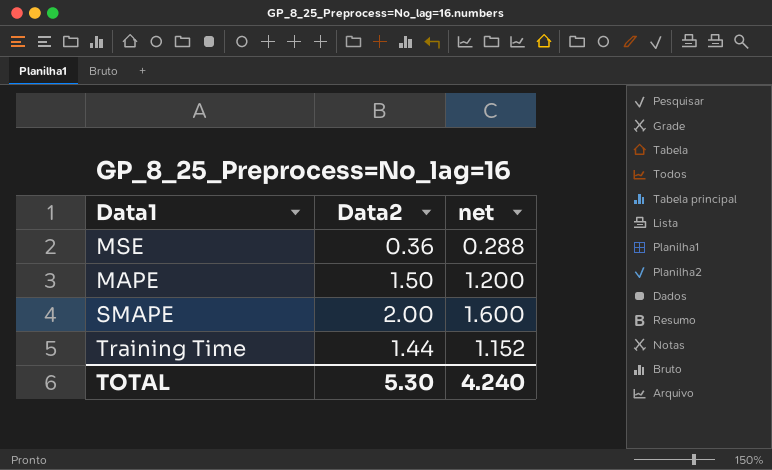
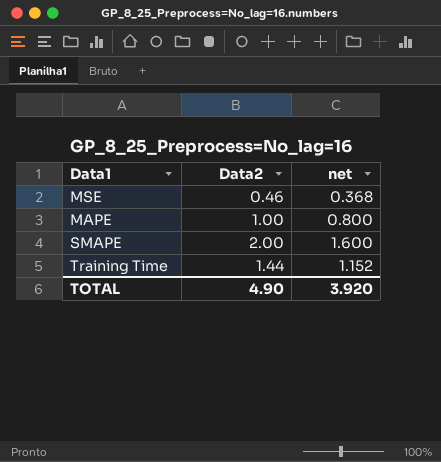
MSE | Data2: 0.36 -> 0.46
MSE | net: 0.288 -> 0.368
MAPE | Data2: 1.50 -> 1.00
MAPE | net: 1.200 -> 0.800
TOTAL | Data2: 5.30 -> 4.90
TOTAL | net: 4.240 -> 3.920

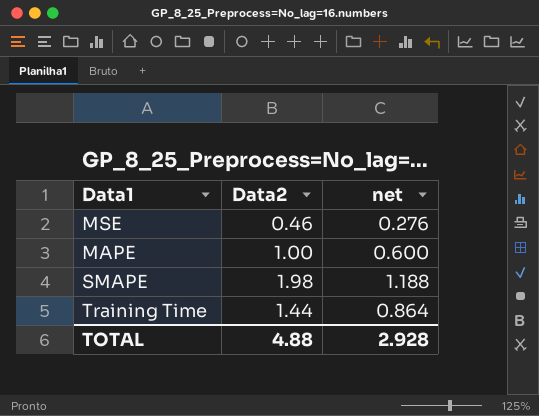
column net | formula: [Data2] * 0.8 -> [Data2] * 0.6
SMAPE | Data2: 2.00 -> 1.98
TOTAL | Data2: 4.90 -> 4.88
TOTAL | net: 3.920 -> 2.928

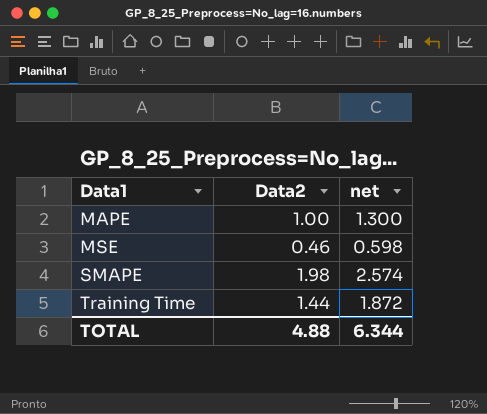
row order: none -> Data1 ascending
column net | formula: [Data2] * 0.6 -> [Data2] * 1.3
TOTAL | net: 2.928 -> 6.344

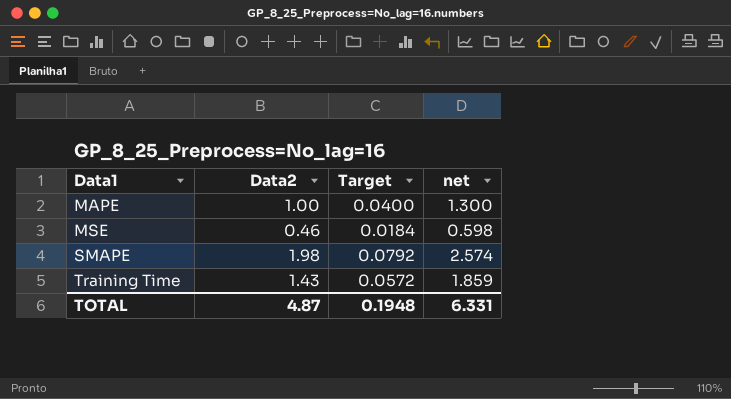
column Target | formula: none -> [Data2] * 0.04
Training Time | Data2: 1.44 -> 1.43
Training Time | net: 1.872 -> 1.859
TOTAL | Data2: 4.88 -> 4.87
TOTAL | net: 6.344 -> 6.331

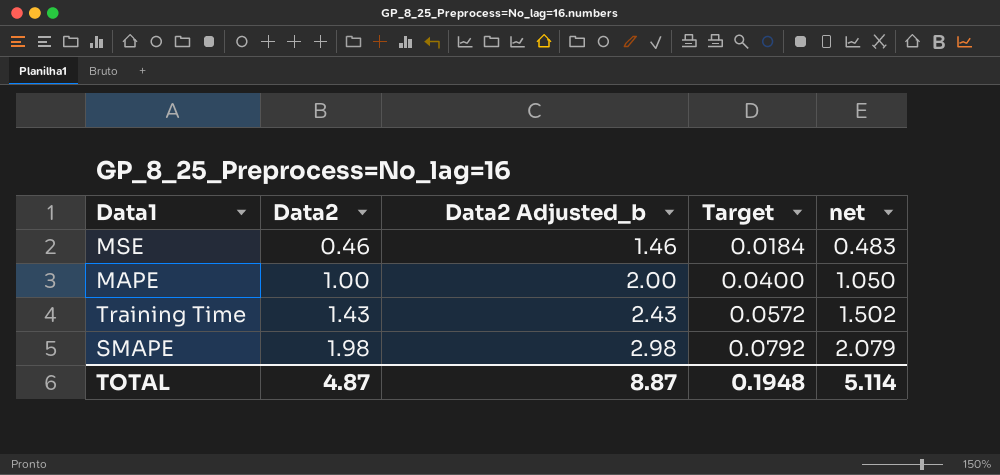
row order: Data1 ascending -> Data2 ascending
column Data2 Adjusted_b | formula: none -> [Data2] + 1
column net | formula: [Data2] * 1.3 -> [Data2] * 1.05
TOTAL | net: 6.331 -> 5.114

